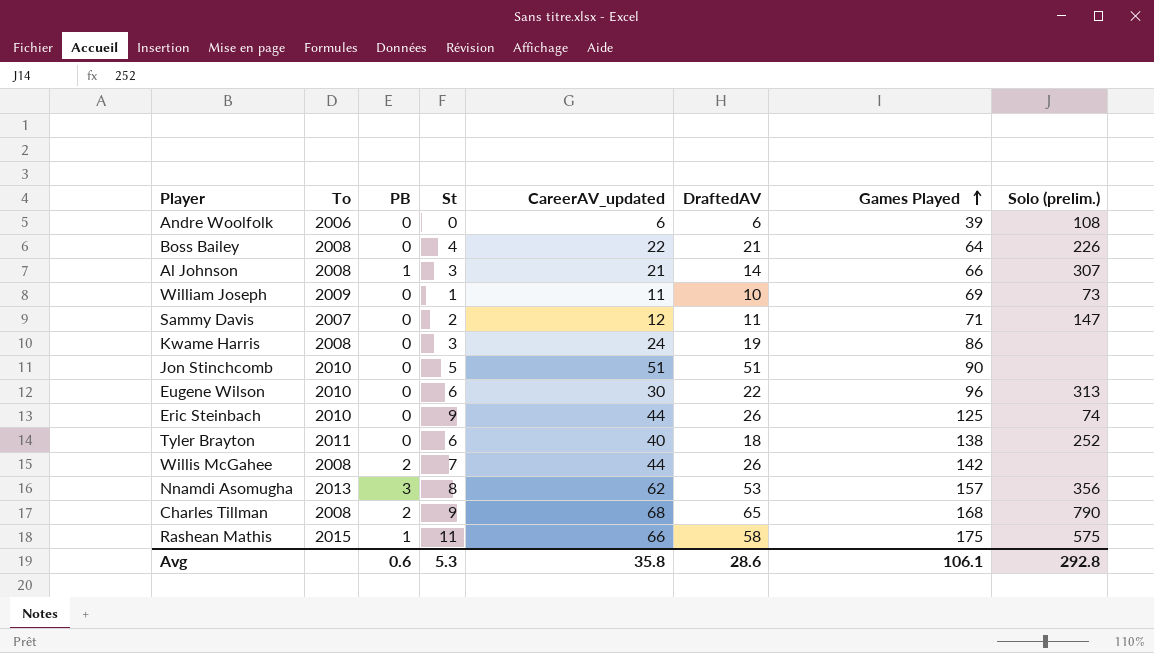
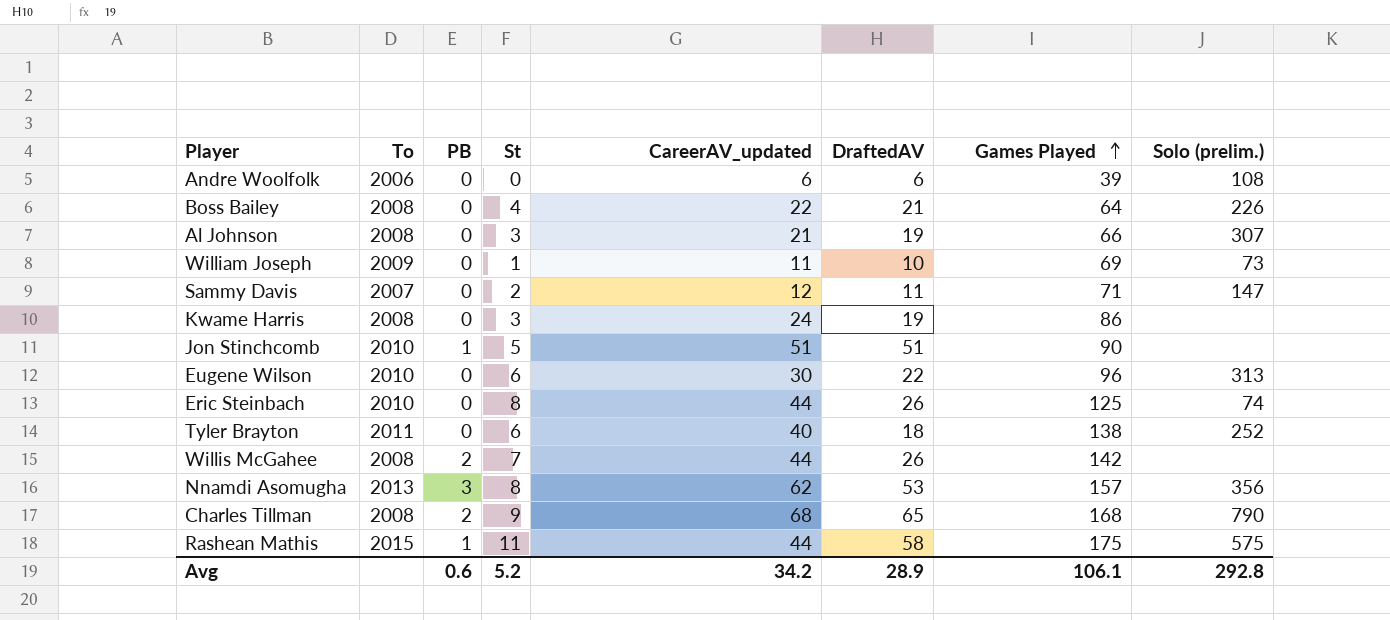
Al Johnson | PB: 1 -> 0
Al Johnson | DraftedAV: 14 -> 19
Jon Stinchcomb | PB: 0 -> 1
Eric Steinbach | St: 9 -> 8
Rashean Mathis | CareerAV_updated: 66 -> 44
Avg | St: 5.3 -> 5.2
Avg | CareerAV_updated: 35.8 -> 34.2
Avg | DraftedAV: 28.6 -> 28.9

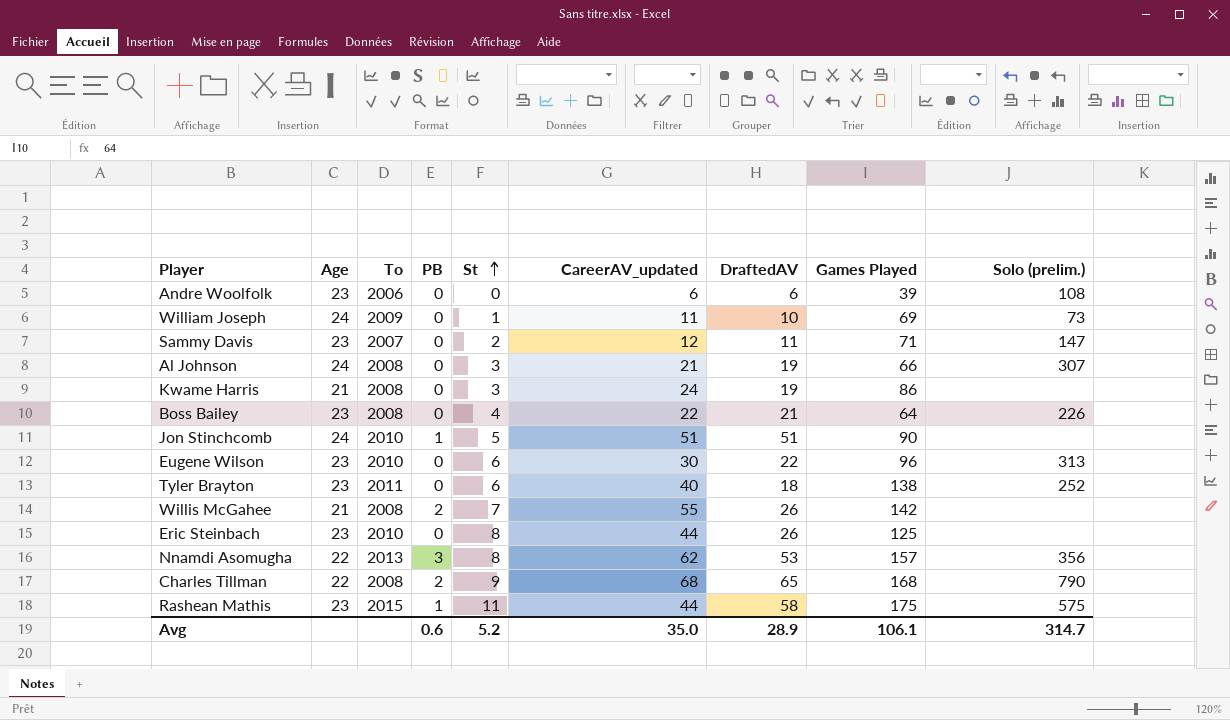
row order: Games Played ascending -> St ascending
column Age | position: none -> 2
Willis McGahee | CareerAV_updated: 44 -> 55
Eric Steinbach | Solo (prelim.): 74 -> none
Avg | CareerAV_updated: 34.2 -> 35.0
Avg | Solo (prelim.): 292.8 -> 314.7

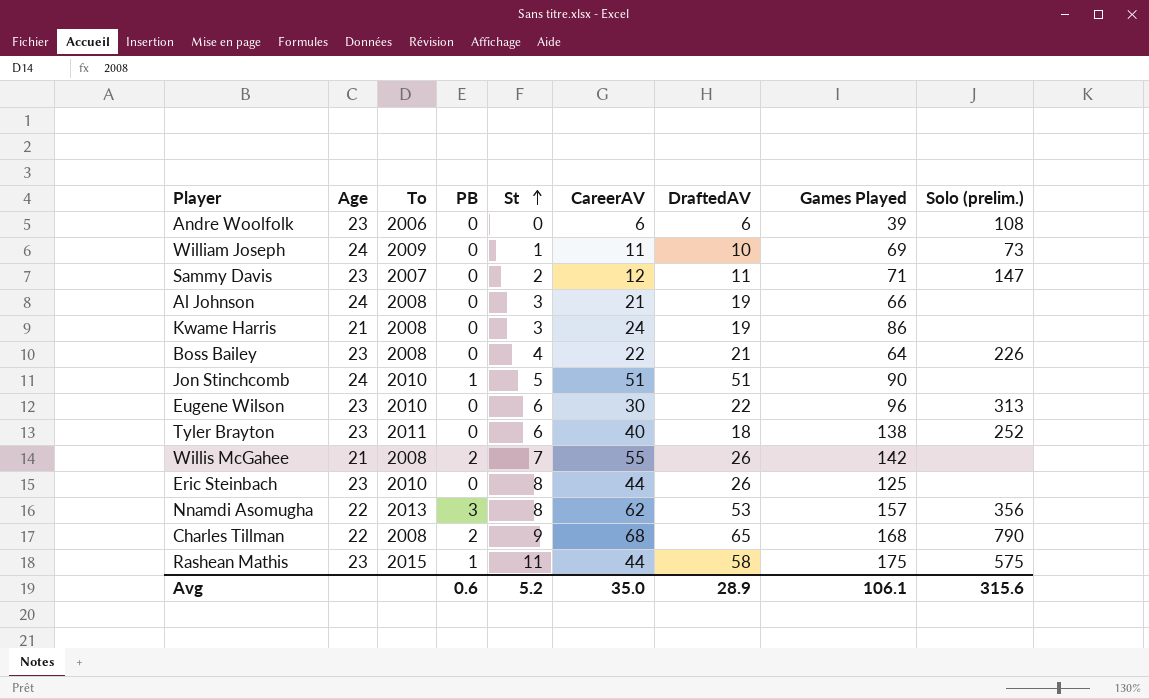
column name: CareerAV_updated -> CareerAV
Al Johnson | Solo (prelim.): 307 -> none
Avg | Solo (prelim.): 314.7 -> 315.6

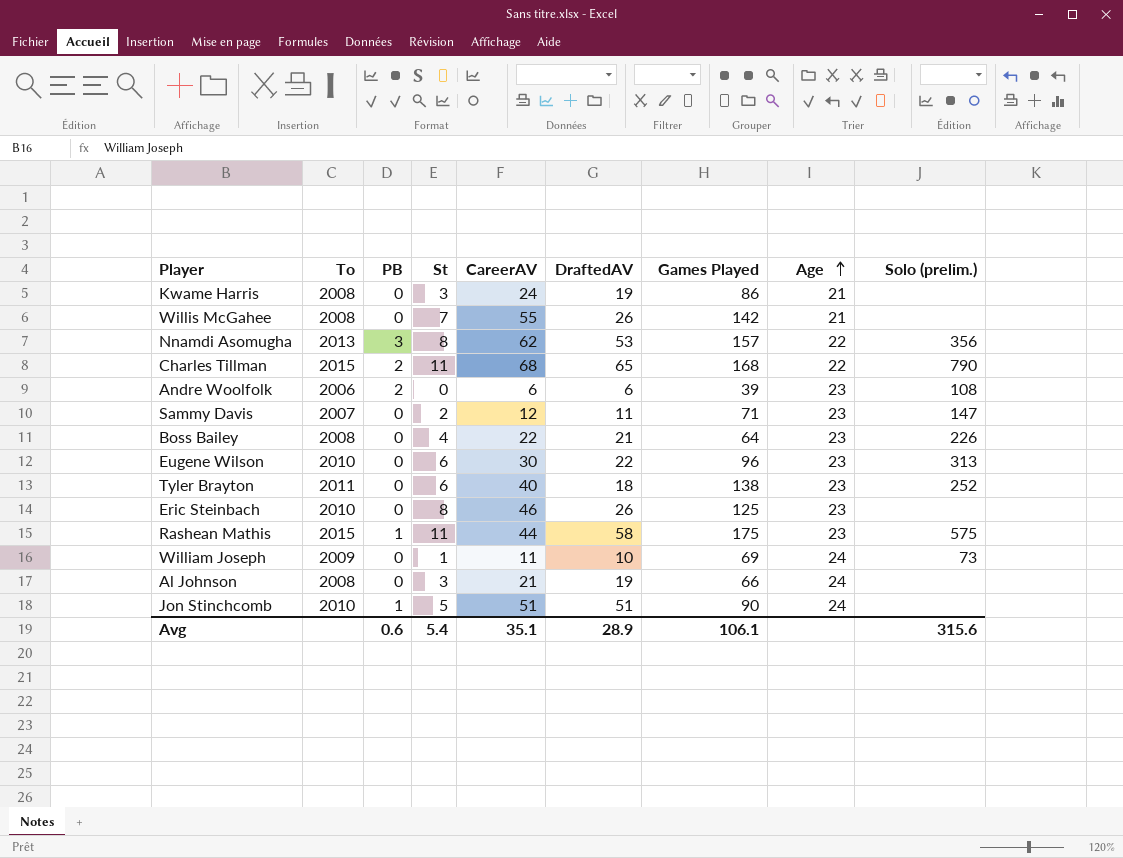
row order: St ascending -> Age ascending
column Age | position: 2 -> 8
Willis McGahee | PB: 2 -> 0
Charles Tillman | To: 2008 -> 2015
Charles Tillman | St: 9 -> 11
Andre Woolfolk | PB: 0 -> 2
Eric Steinbach | CareerAV: 44 -> 46
Avg | St: 5.2 -> 5.4
Avg | CareerAV: 35.0 -> 35.1

